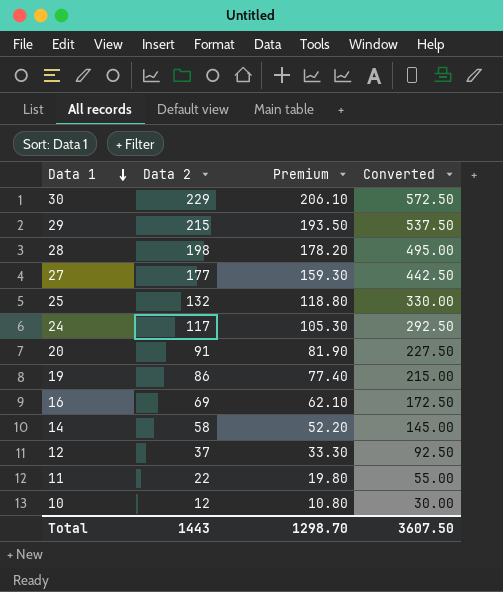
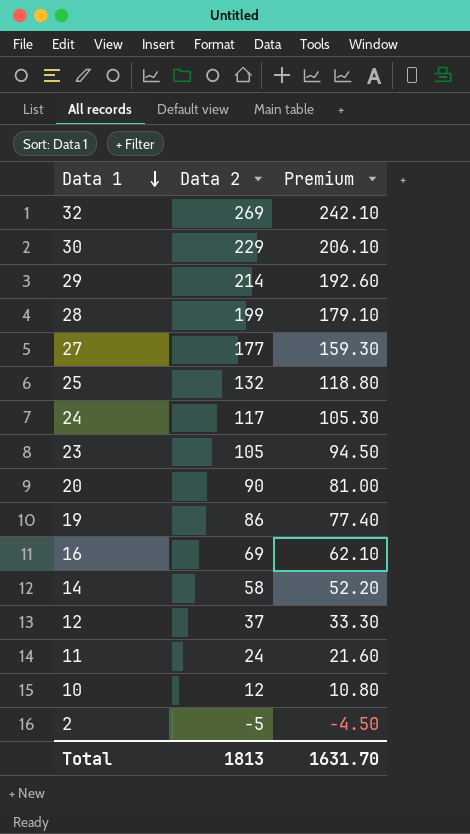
column Converted | formula: [Data 2] * 2.5 -> none
row 32: none -> 269 | 242.10
29 | Data 2: 215 -> 214
29 | Premium: 193.50 -> 192.60
28 | Data 2: 198 -> 199
28 | Premium: 178.20 -> 179.10
row 23: none -> 105 | 94.50
20 | Data 2: 91 -> 90
20 | Premium: 81.90 -> 81.00
11 | Data 2: 22 -> 24
11 | Premium: 19.80 -> 21.60
row 2: none -> -5 | -4.50
Total | Data 2: 1443 -> 1813
Total | Premium: 1298.70 -> 1631.70

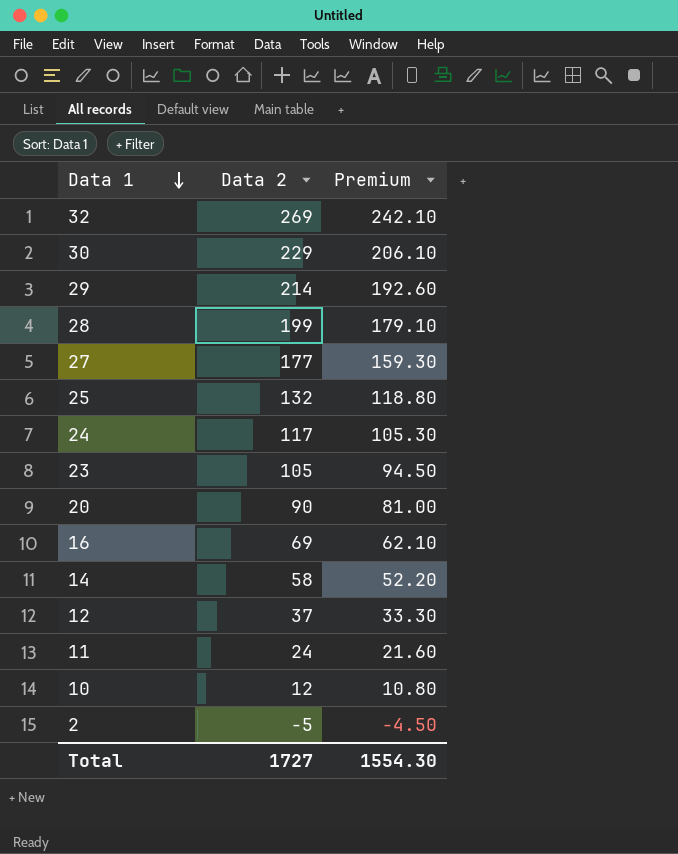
row 19: 86 | 77.40 -> none
Total | Data 2: 1813 -> 1727
Total | Premium: 1631.70 -> 1554.30

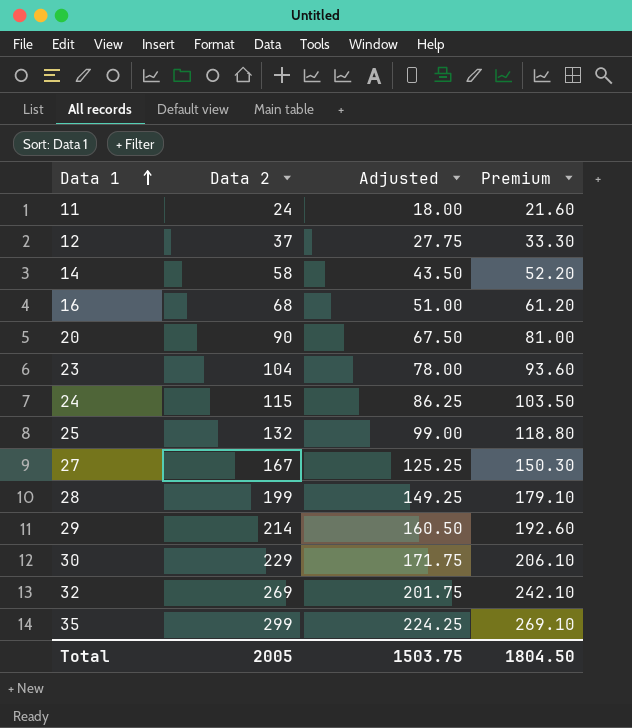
row order: Data 1 descending -> Data 1 ascending
column Adjusted | formula: none -> [Data 2] * 0.75
row 10: 12 | 10.80 -> none
row 2: -5 | -4.50 -> none
16 | Data 2: 69 -> 68
16 | Premium: 62.10 -> 61.20
23 | Data 2: 105 -> 104
23 | Premium: 94.50 -> 93.60
24 | Data 2: 117 -> 115
24 | Premium: 105.30 -> 103.50
27 | Data 2: 177 -> 167
27 | Premium: 159.30 -> 150.30
row 35: none -> 299 | 224.25 | 269.10
Total | Data 2: 1727 -> 2005
Total | Premium: 1554.30 -> 1804.50

